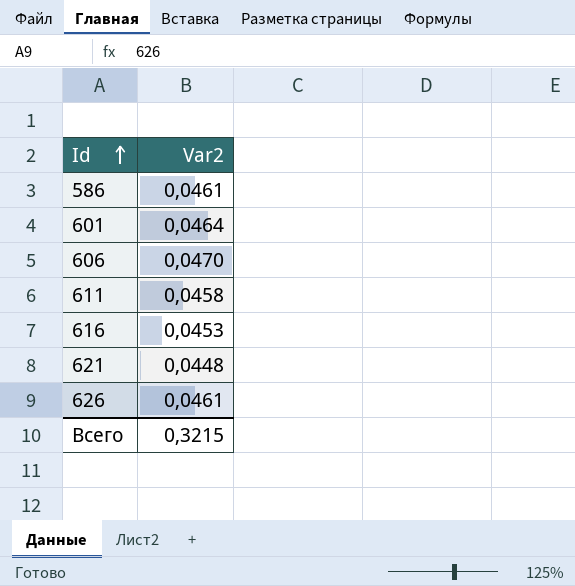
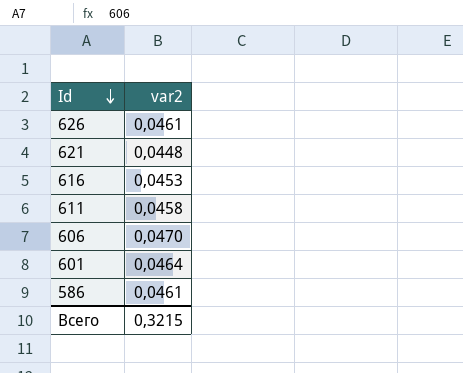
row order: Id ascending -> Id descending
column name: Var2 -> var2

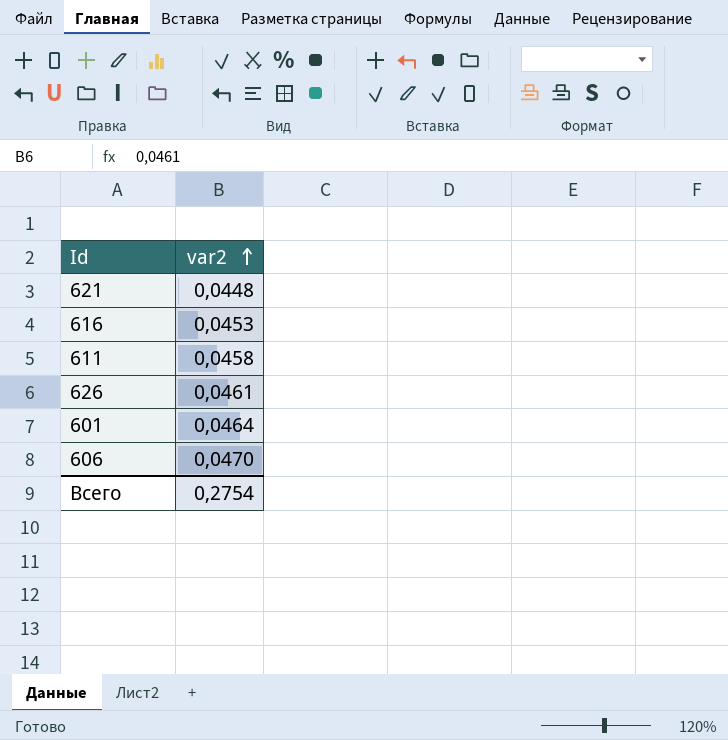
row order: Id descending -> var2 ascending
row 586: 0,0461 -> none
Всего | var2: 0,3215 -> 0,2754

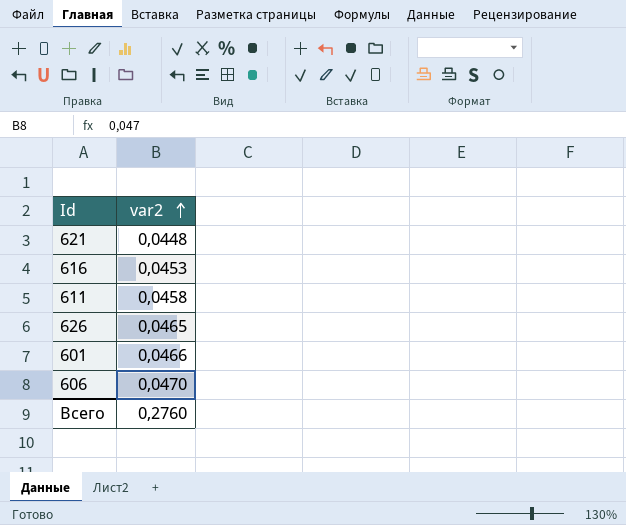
626 | var2: 0,0461 -> 0,0465
601 | var2: 0,0464 -> 0,0466
Всего | var2: 0,2754 -> 0,2760

